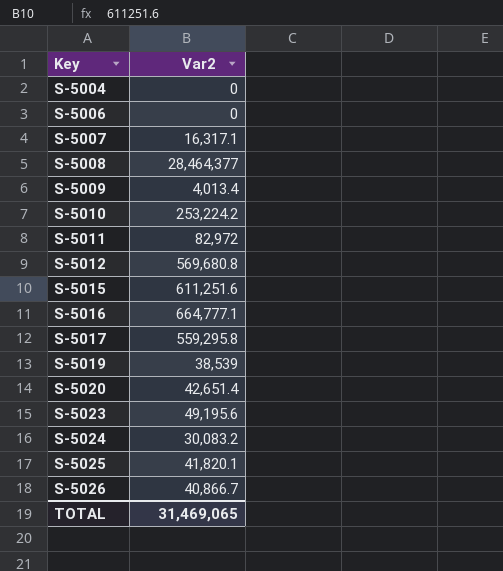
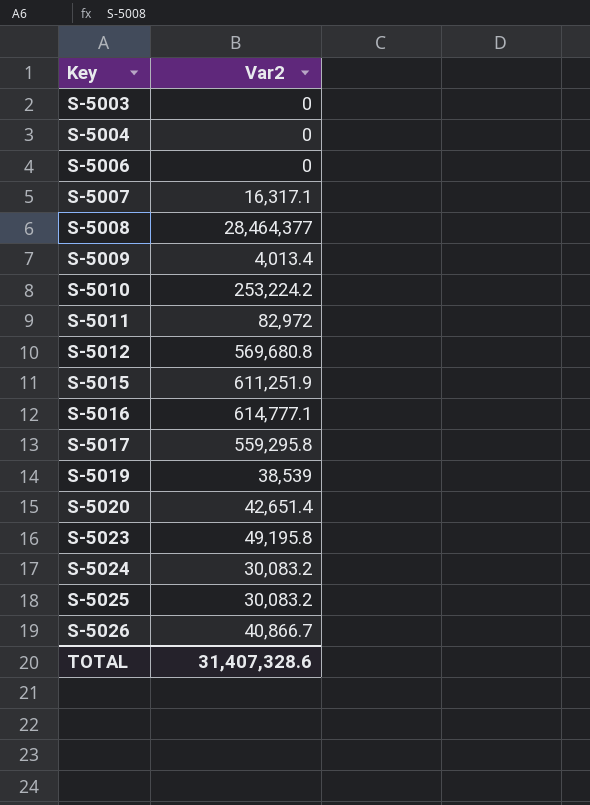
row S-5003: none -> 0
S-5015 | Var2: 611,251.6 -> 611,251.9
S-5016 | Var2: 664,777.1 -> 614,777.1
S-5023 | Var2: 49,195.6 -> 49,195.8
S-5025 | Var2: 41,820.1 -> 30,083.2
TOTAL | Var2: 31,469,065 -> 31,407,328.6

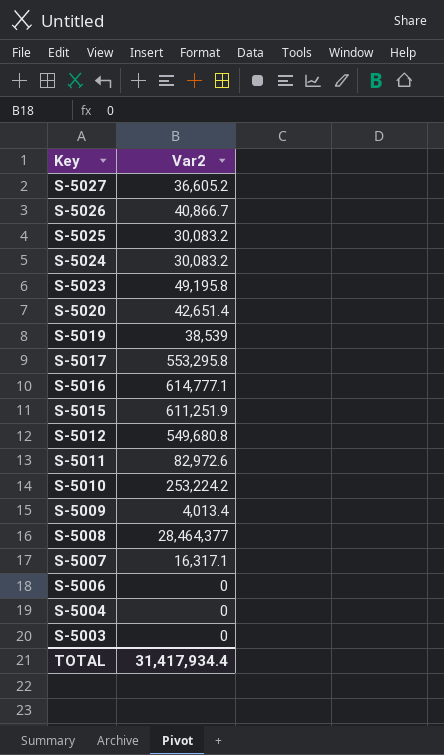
row order: Key ascending -> Key descending
row S-5027: none -> 36,605.2
S-5017 | Var2: 559,295.8 -> 553,295.8
S-5012 | Var2: 569,680.8 -> 549,680.8
S-5011 | Var2: 82,972 -> 82,972.6
TOTAL | Var2: 31,407,328.6 -> 31,417,934.4

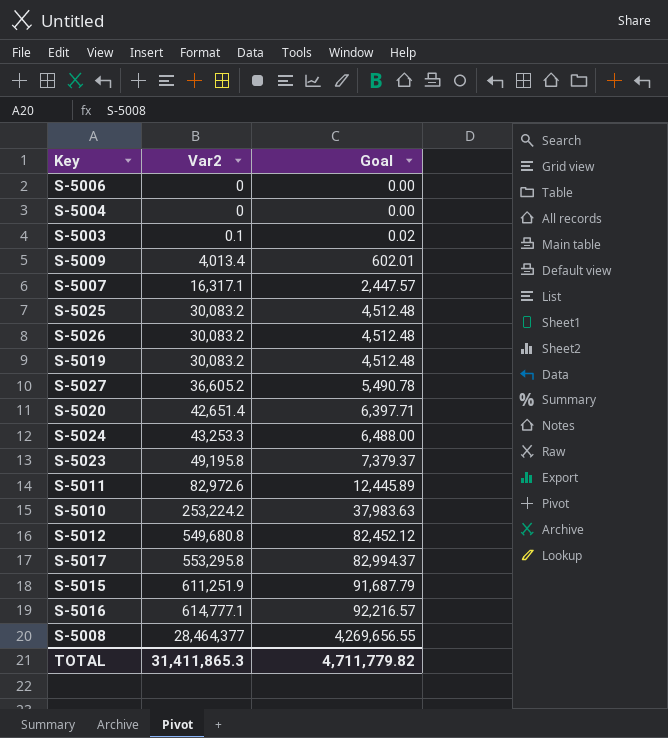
row order: Key descending -> Var2 ascending
column Goal | formula: none -> [Var2] * 0.15
S-5003 | Var2: 0 -> 0.1
S-5026 | Var2: 40,866.7 -> 30,083.2
S-5019 | Var2: 38,539 -> 30,083.2
S-5024 | Var2: 30,083.2 -> 43,253.3
TOTAL | Var2: 31,417,934.4 -> 31,411,865.3

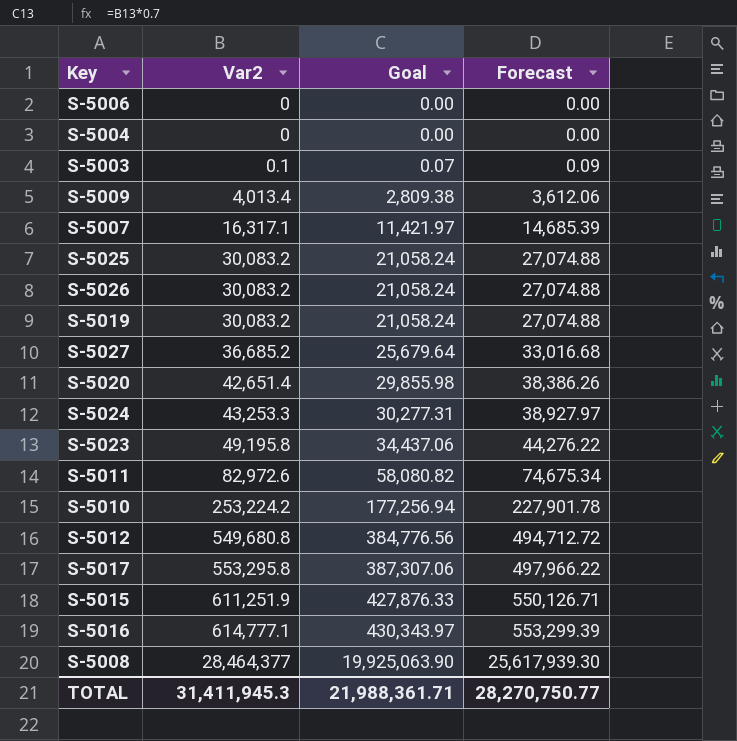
column Goal | formula: [Var2] * 0.15 -> [Var2] * 0.7
column Forecast | formula: none -> [Var2] * 0.9
S-5027 | Var2: 36,605.2 -> 36,685.2
TOTAL | Var2: 31,411,865.3 -> 31,411,945.3
TOTAL | Goal: 4,711,779.82 -> 21,988,361.71

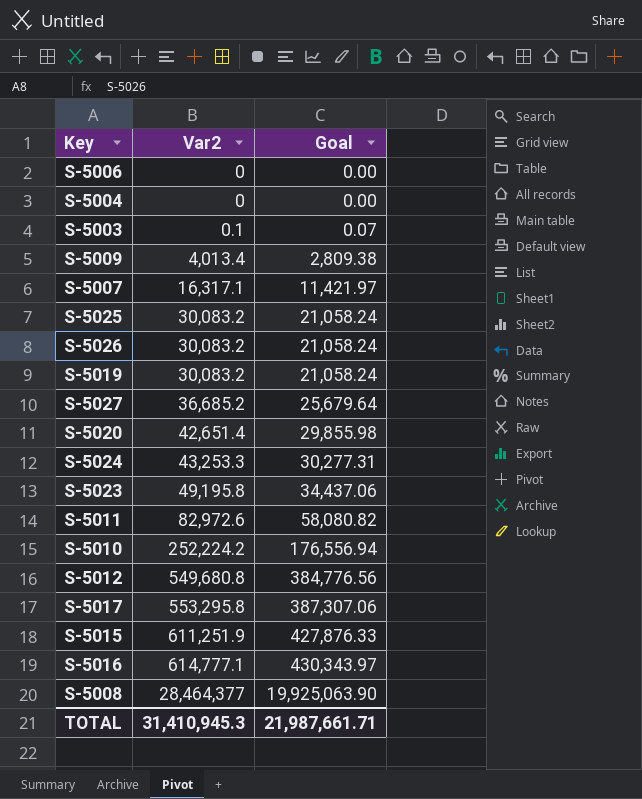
column Forecast | formula: [Var2] * 0.9 -> none
S-5010 | Var2: 253,224.2 -> 252,224.2
S-5010 | Goal: 177,256.94 -> 176,556.94
TOTAL | Var2: 31,411,945.3 -> 31,410,945.3
TOTAL | Goal: 21,988,361.71 -> 21,987,661.71

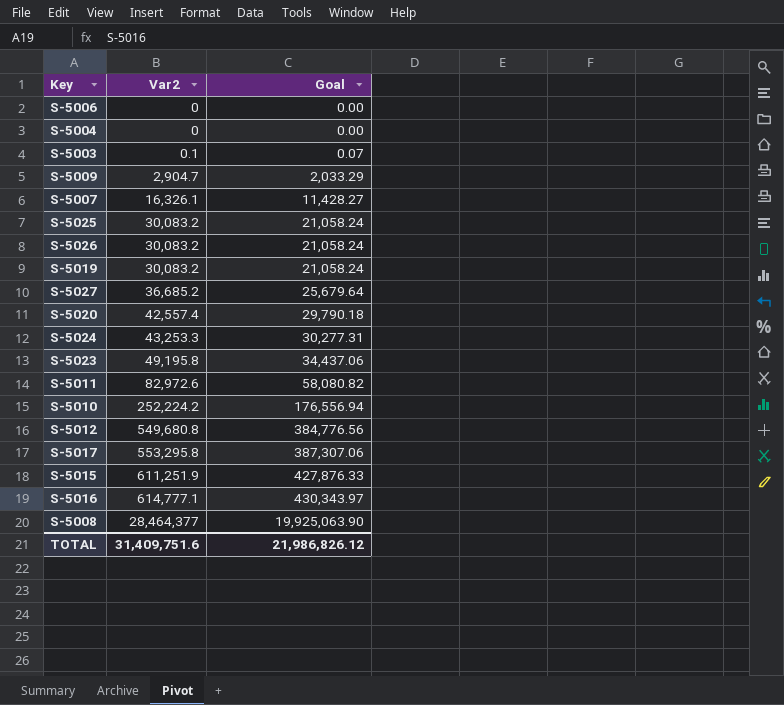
S-5009 | Var2: 4,013.4 -> 2,904.7
S-5009 | Goal: 2,809.38 -> 2,033.29
S-5007 | Var2: 16,317.1 -> 16,326.1
S-5007 | Goal: 11,421.97 -> 11,428.27
S-5020 | Var2: 42,651.4 -> 42,557.4
S-5020 | Goal: 29,855.98 -> 29,790.18
TOTAL | Var2: 31,410,945.3 -> 31,409,751.6
TOTAL | Goal: 21,987,661.71 -> 21,986,826.12

